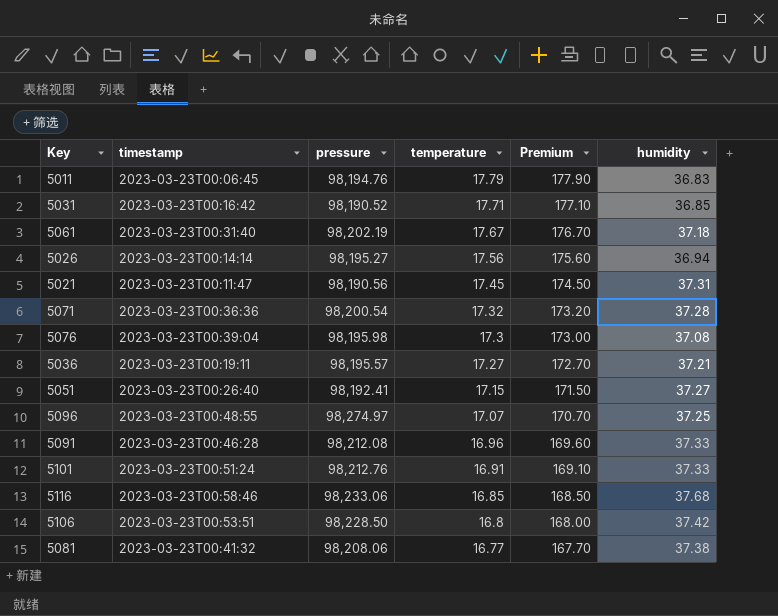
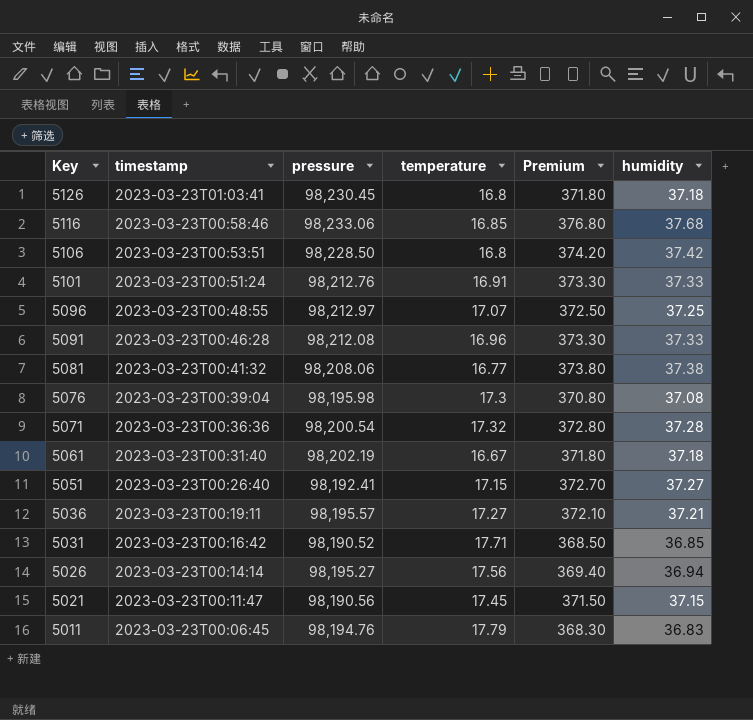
row order: temperature descending -> Key descending
column Premium | formula: [temperature] * 10 -> [humidity] * 10
row 5126: none -> 2023-03-23T01:03:41 | 98,230.45 | 16.8 | 371.80 | 37.18
5096 | pressure: 98,274.97 -> 98,212.97
5061 | temperature: 17.67 -> 16.67
5021 | humidity: 37.31 -> 37.15

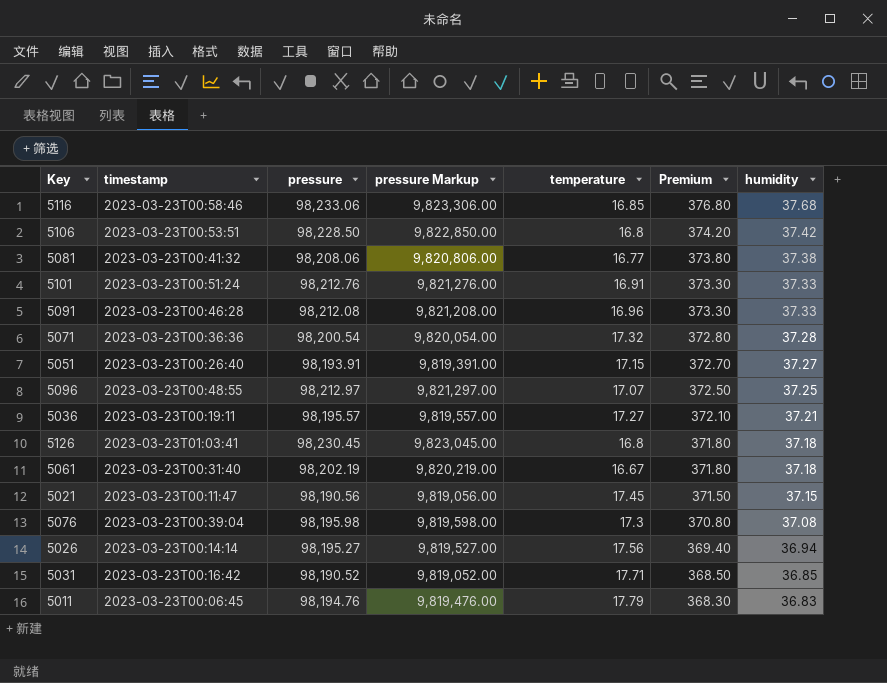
row order: Key descending -> Premium descending
column pressure Markup | formula: none -> [pressure] * 100
5051 | pressure: 98,192.41 -> 98,193.91

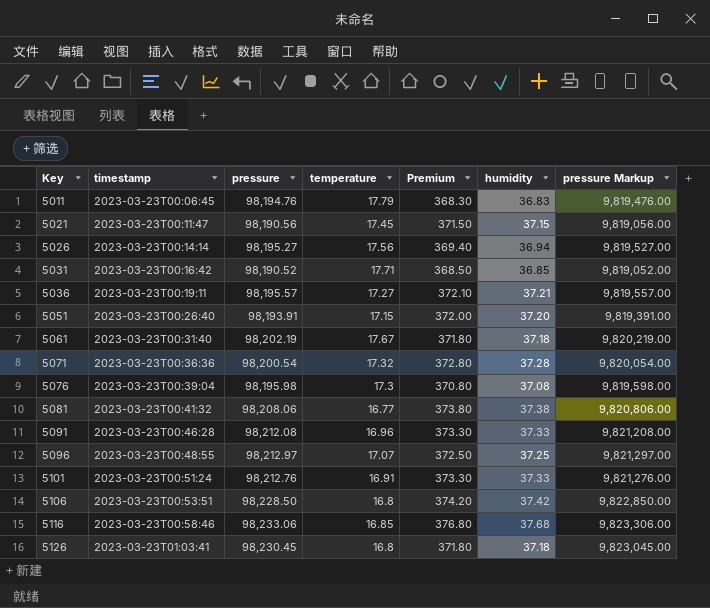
row order: Premium descending -> Key ascending
column pressure Markup | position: 4 -> 7
5051 | Premium: 372.70 -> 372.00
5051 | humidity: 37.27 -> 37.20
5061 | temperature: 16.67 -> 17.67

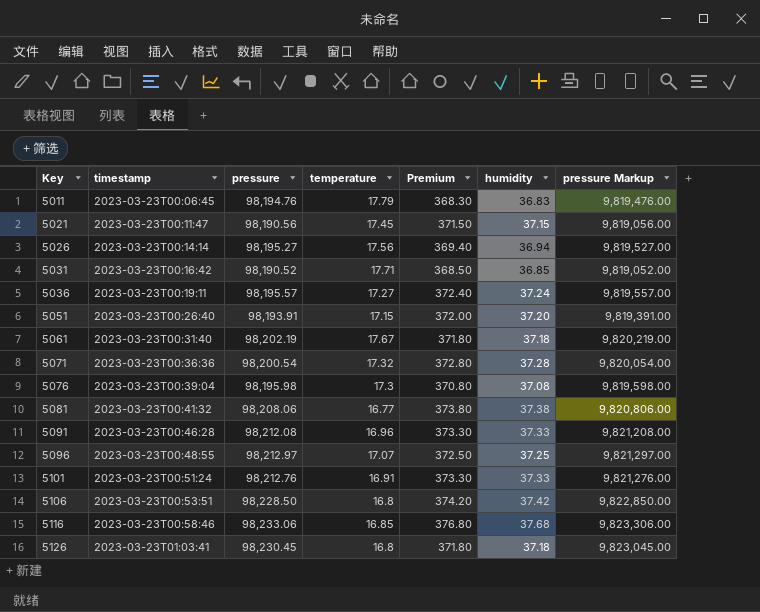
5036 | Premium: 372.10 -> 372.40
5036 | humidity: 37.21 -> 37.24

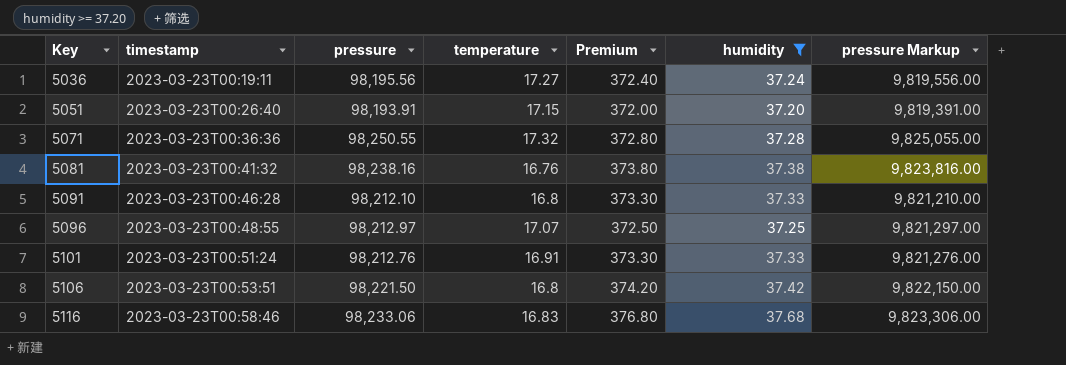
filter: none -> humidity >= 37.20
5036 | pressure: 98,195.57 -> 98,195.56
5036 | pressure Markup: 9,819,557.00 -> 9,819,556.00
5071 | pressure: 98,200.54 -> 98,250.55
5071 | pressure Markup: 9,820,054.00 -> 9,825,055.00
5081 | pressure: 98,208.06 -> 98,238.16
5081 | temperature: 16.77 -> 16.76
5081 | pressure Markup: 9,820,806.00 -> 9,823,816.00
5091 | pressure: 98,212.08 -> 98,212.10
5091 | temperature: 16.96 -> 16.8
5091 | pressure Markup: 9,821,208.00 -> 9,821,210.00
5106 | pressure: 98,228.50 -> 98,221.50
5106 | pressure Markup: 9,822,850.00 -> 9,822,150.00
5116 | temperature: 16.85 -> 16.83

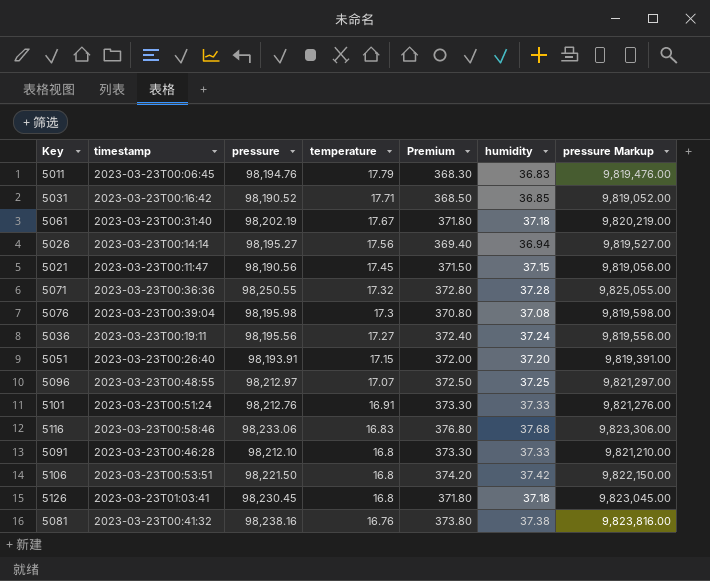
filter: humidity >= 37.20 -> none
row order: Key ascending -> temperature descending

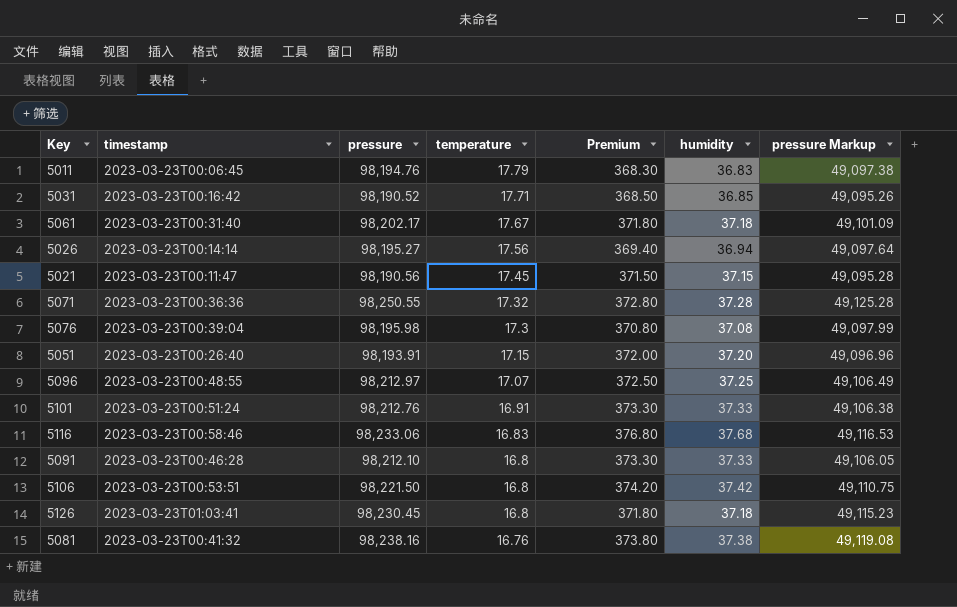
column pressure Markup | formula: [pressure] * 100 -> [pressure] * 0.5
row 5036: 2023-03-23T00:19:11 | 98,195.56 | 17.27 | 372.40 | 37.24 | 9,819,556.00 -> none
5061 | pressure: 98,202.19 -> 98,202.17

